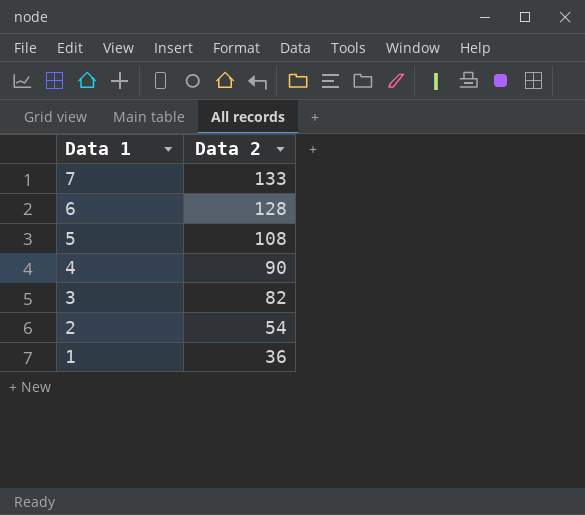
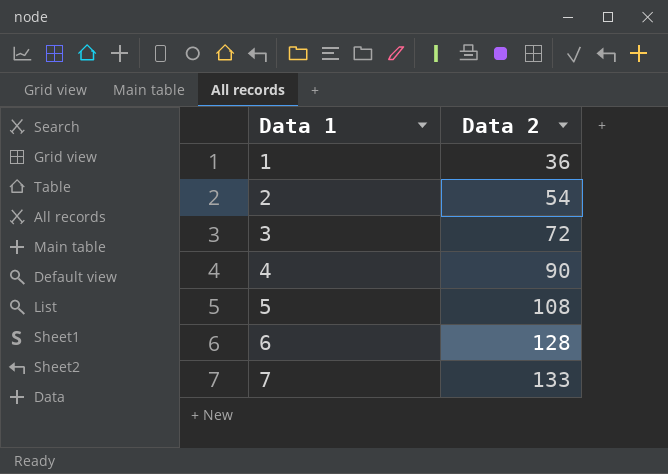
row order: Data 1 descending -> Data 1 ascending
3 | Data 2: 82 -> 72

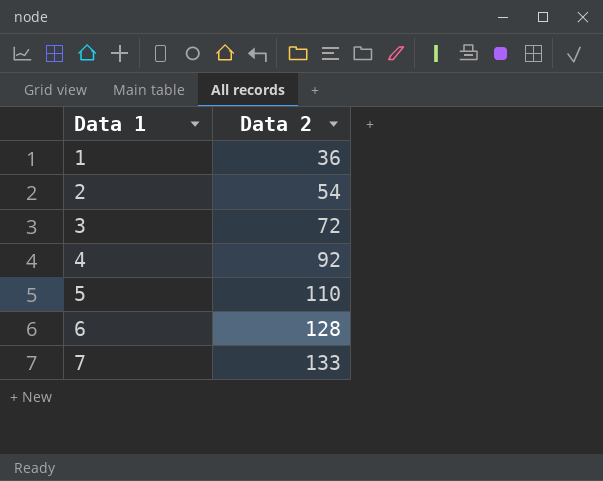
4 | Data 2: 90 -> 92
5 | Data 2: 108 -> 110

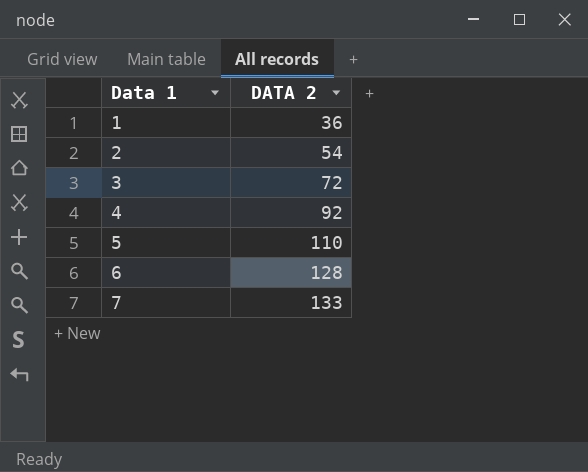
column name: Data 2 -> DATA 2

